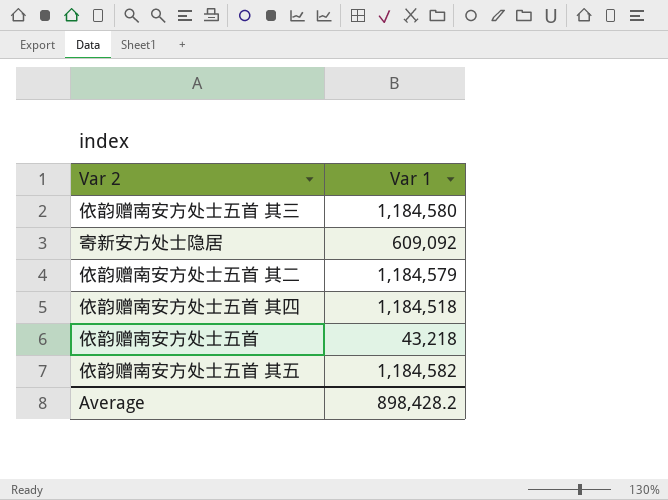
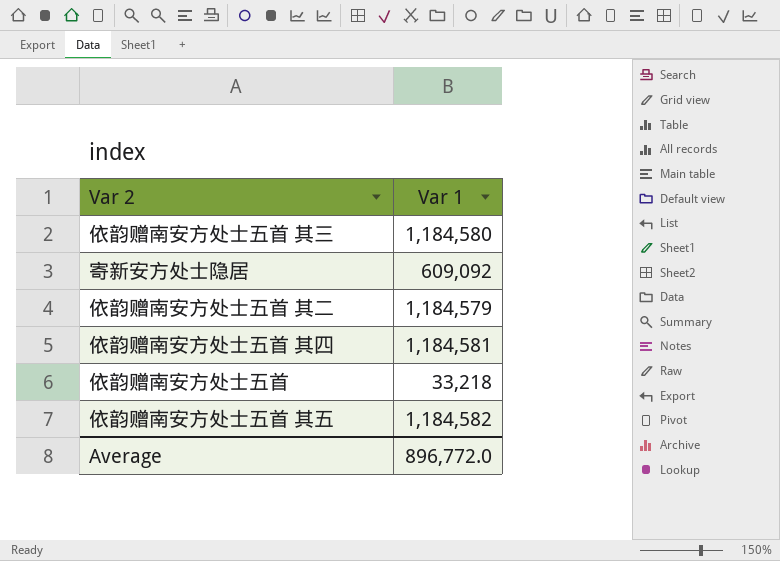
依韵赠南安方处士五首 其四 | Var 1: 1,184,518 -> 1,184,581
依韵赠南安方处士五首 | Var 1: 43,218 -> 33,218
Average | Var 1: 898,428.2 -> 896,772.0

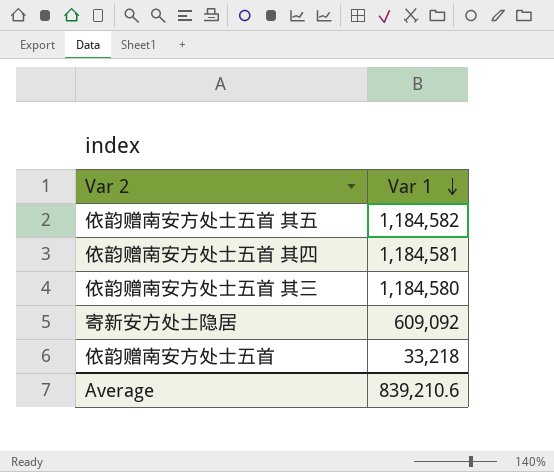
row order: none -> Var 1 descending
row 依韵赠南安方处士五首 其二: 1,184,579 -> none
Average | Var 1: 896,772.0 -> 839,210.6

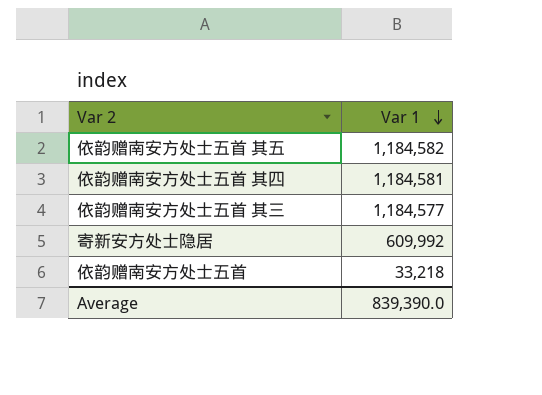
依韵赠南安方处士五首 其三 | Var 1: 1,184,580 -> 1,184,577
寄新安方处士隐居 | Var 1: 609,092 -> 609,992
Average | Var 1: 839,210.6 -> 839,390.0

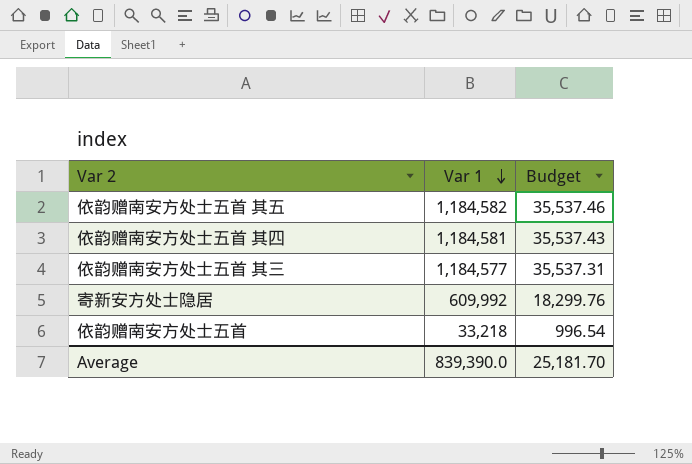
column Budget | formula: none -> [Var 1] * 0.03

